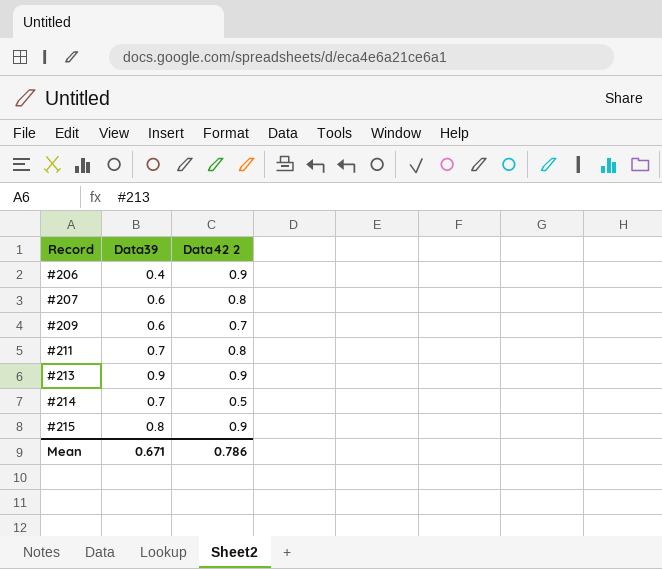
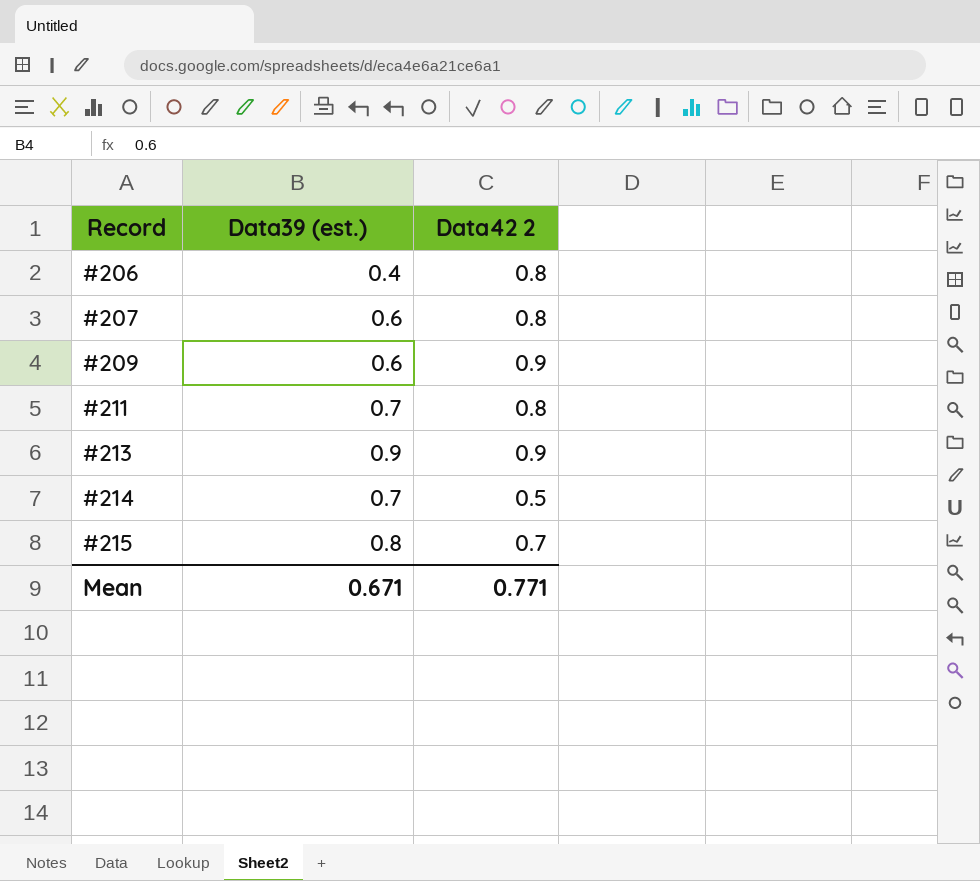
column name: Data39 -> Data39 (est.)
#206 | Data42 2: 0.9 -> 0.8
#209 | Data42 2: 0.7 -> 0.9
#215 | Data42 2: 0.9 -> 0.7
Mean | Data42 2: 0.786 -> 0.771

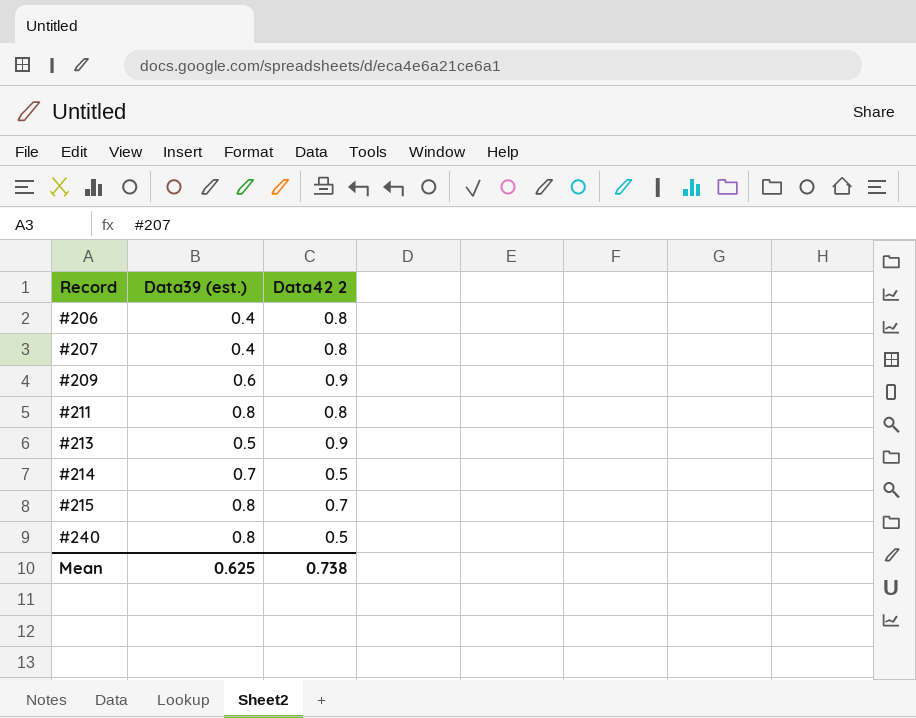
#207 | Data39 (est.): 0.6 -> 0.4
#211 | Data39 (est.): 0.7 -> 0.8
#213 | Data39 (est.): 0.9 -> 0.5
row #240: none -> 0.8 | 0.5
Mean | Data39 (est.): 0.671 -> 0.625
Mean | Data42 2: 0.771 -> 0.738

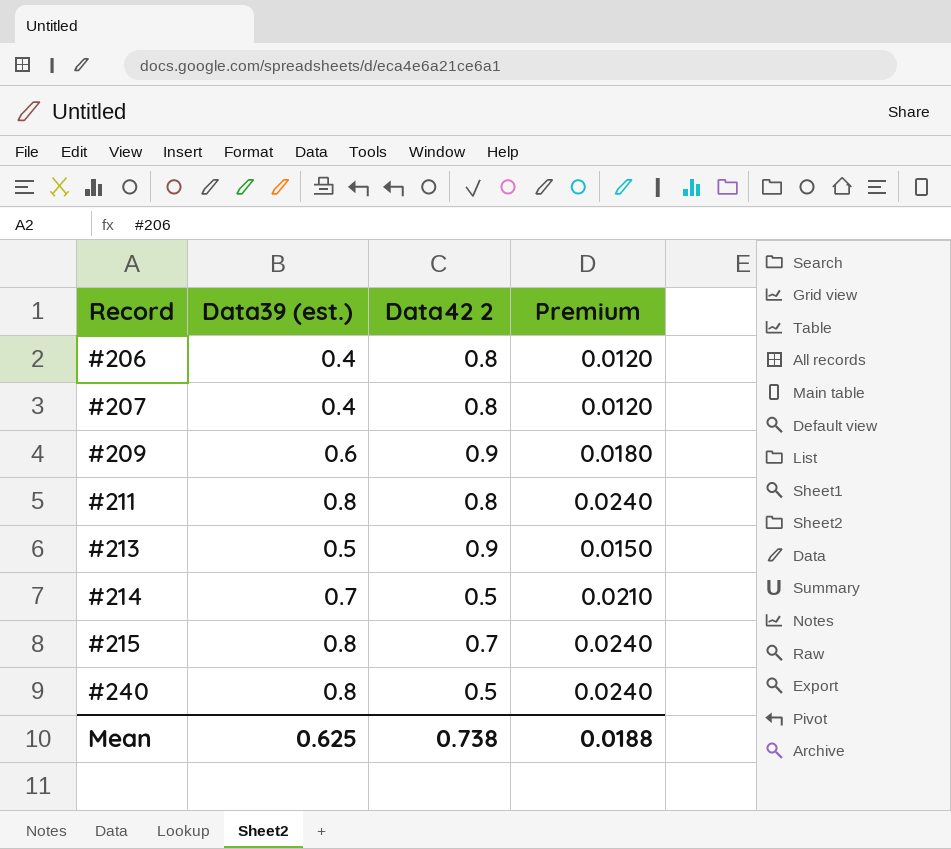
column Premium | formula: none -> [Data39 (est.)] * 0.03

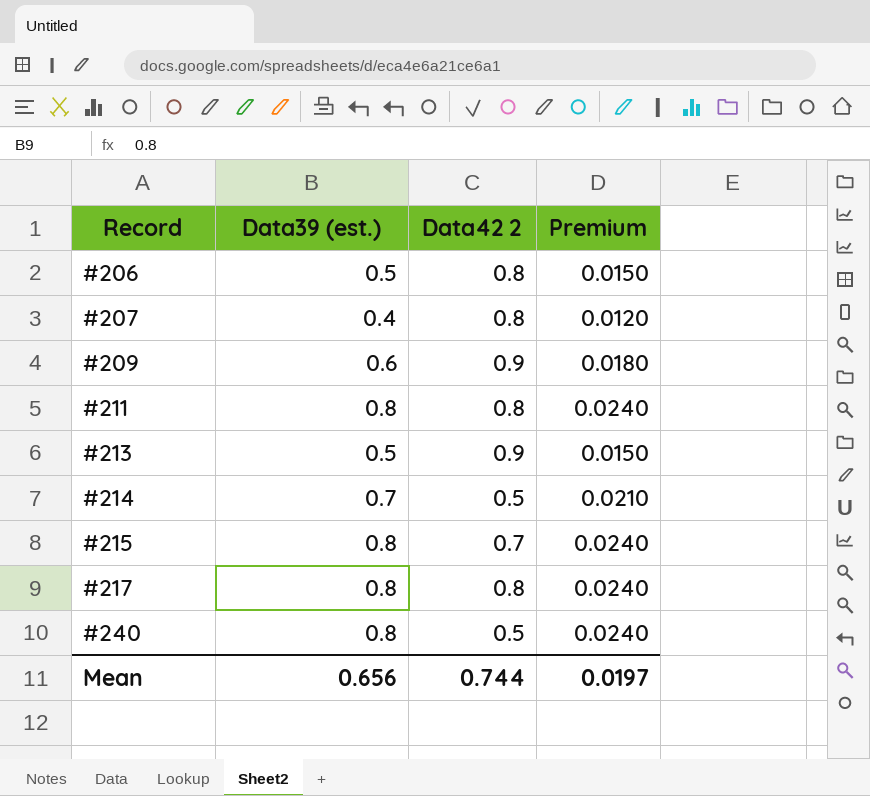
#206 | Data39 (est.): 0.4 -> 0.5
#206 | Premium: 0.0120 -> 0.0150
row #217: none -> 0.8 | 0.8 | 0.0240
Mean | Data39 (est.): 0.625 -> 0.656
Mean | Data42 2: 0.738 -> 0.744
Mean | Premium: 0.0188 -> 0.0197

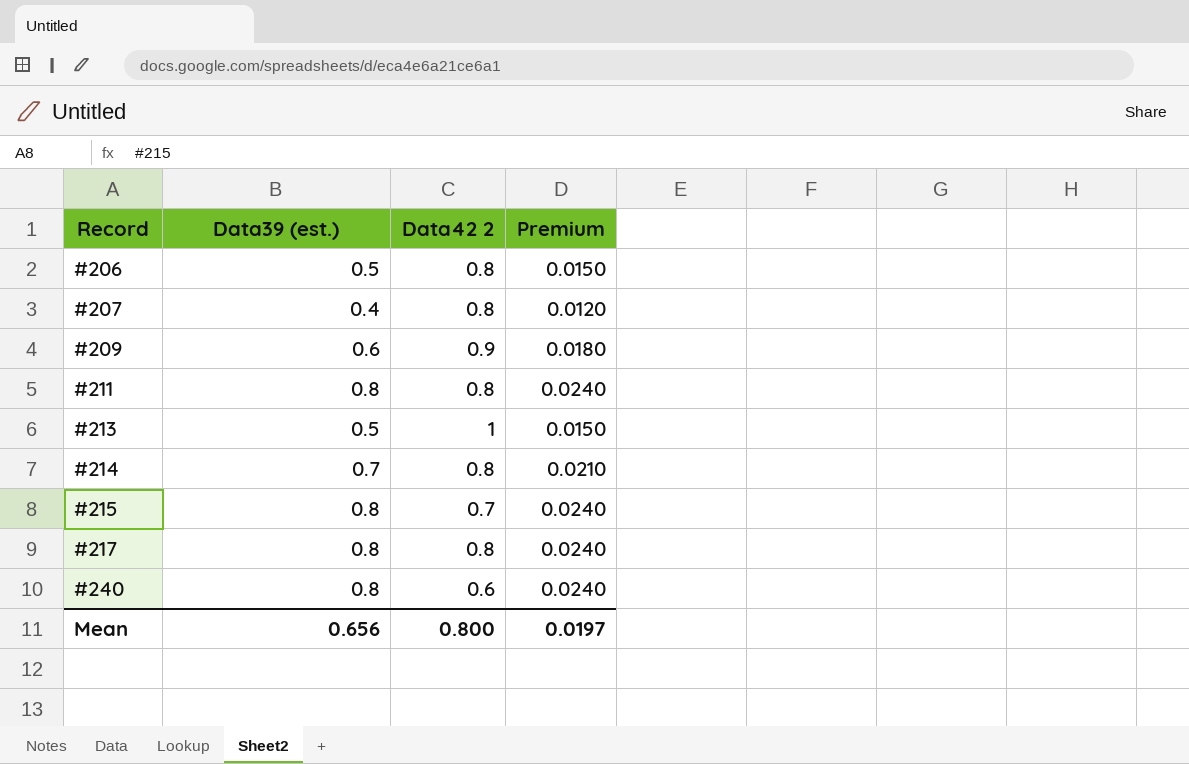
#213 | Data42 2: 0.9 -> 1
#214 | Data42 2: 0.5 -> 0.8
#240 | Data42 2: 0.5 -> 0.6
Mean | Data42 2: 0.744 -> 0.800

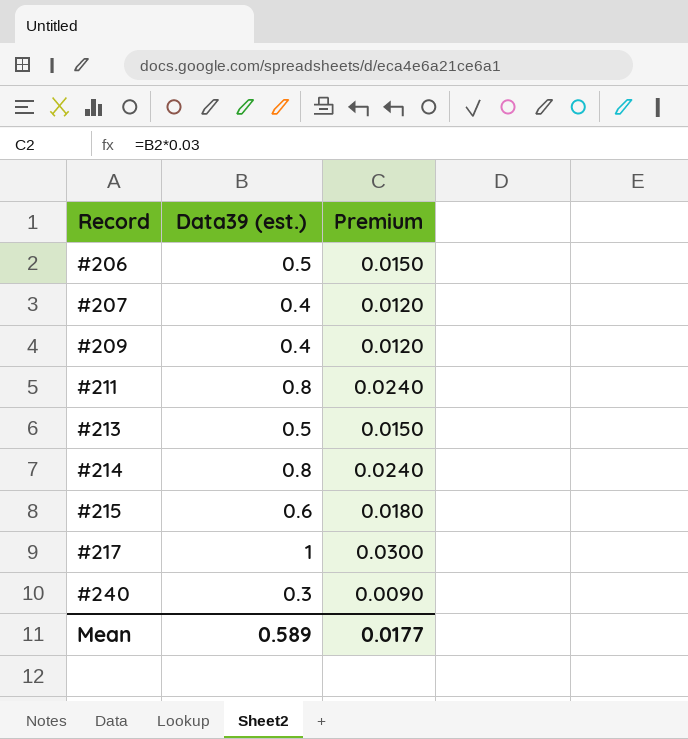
column Data42 2 | position: 3 -> none
#209 | Data39 (est.): 0.6 -> 0.4
#209 | Premium: 0.0180 -> 0.0120
#214 | Data39 (est.): 0.7 -> 0.8
#214 | Premium: 0.0210 -> 0.0240
#215 | Data39 (est.): 0.8 -> 0.6
#215 | Premium: 0.0240 -> 0.0180
#217 | Data39 (est.): 0.8 -> 1
#217 | Premium: 0.0240 -> 0.0300
#240 | Data39 (est.): 0.8 -> 0.3
#240 | Premium: 0.0240 -> 0.0090
Mean | Data39 (est.): 0.656 -> 0.589
Mean | Premium: 0.0197 -> 0.0177

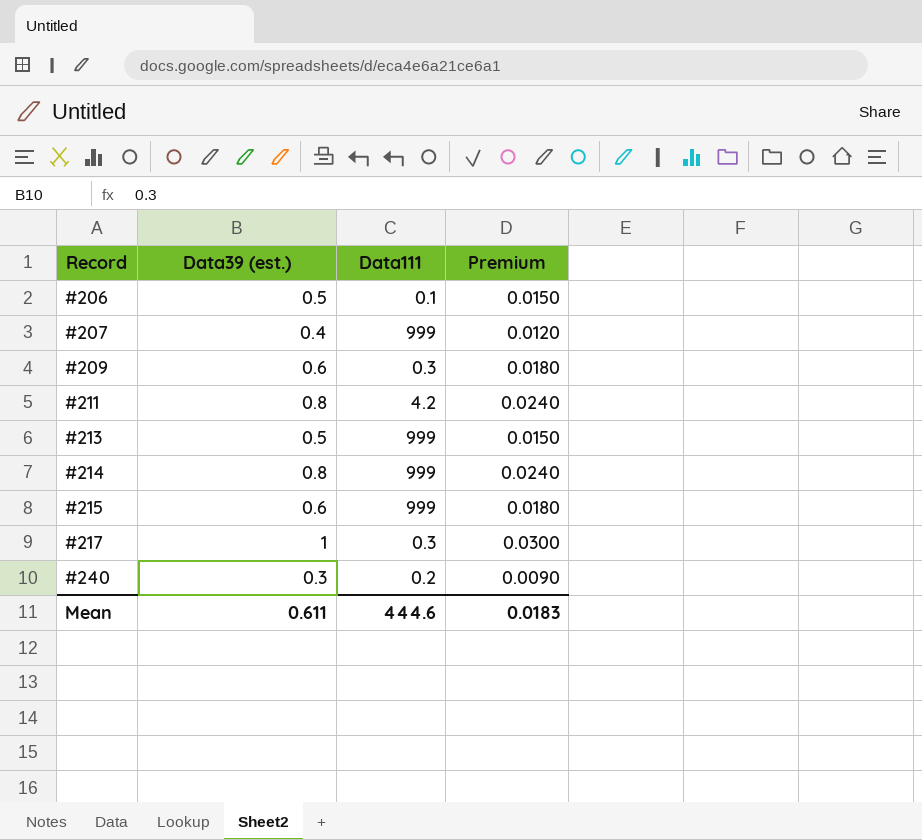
column Data111 | position: none -> 3
#209 | Data39 (est.): 0.4 -> 0.6
#209 | Premium: 0.0120 -> 0.0180
Mean | Data39 (est.): 0.589 -> 0.611
Mean | Premium: 0.0177 -> 0.0183

